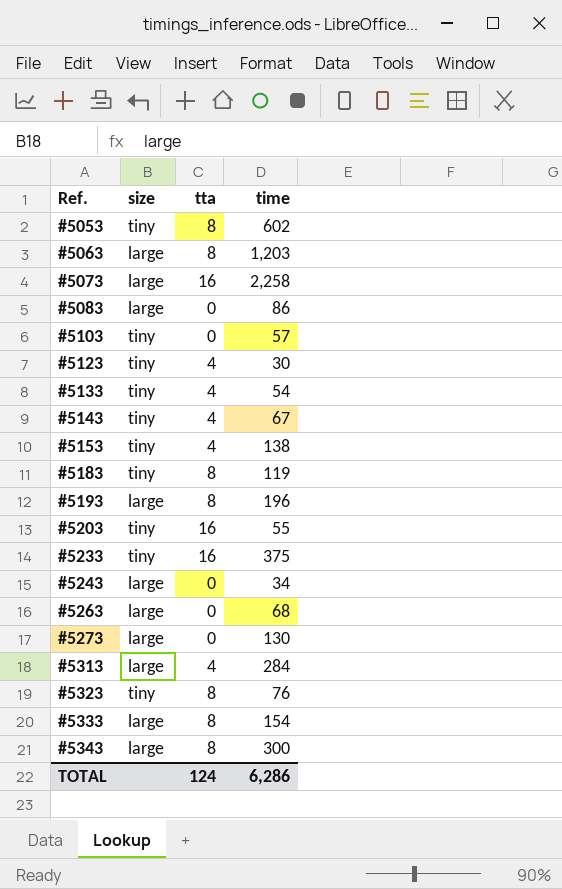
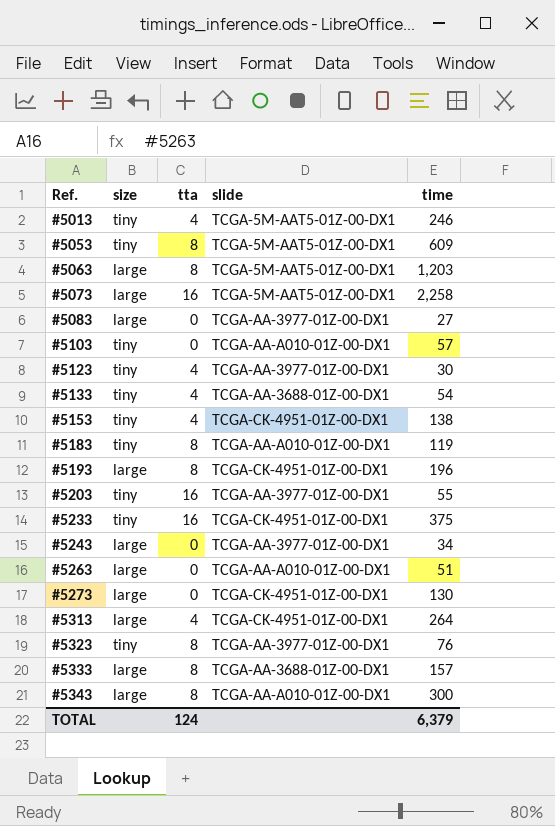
column slide | position: none -> 4
row #5143: tiny | 4 | 67 -> none
row #5013: none -> tiny | 4 | TCGA-5M-AAT5-01Z-00-DX1 | 246
#5053 | time: 602 -> 609
#5083 | time: 86 -> 27
#5263 | time: 68 -> 51
#5313 | time: 284 -> 264
#5333 | time: 154 -> 157
TOTAL | time: 6,286 -> 6,379

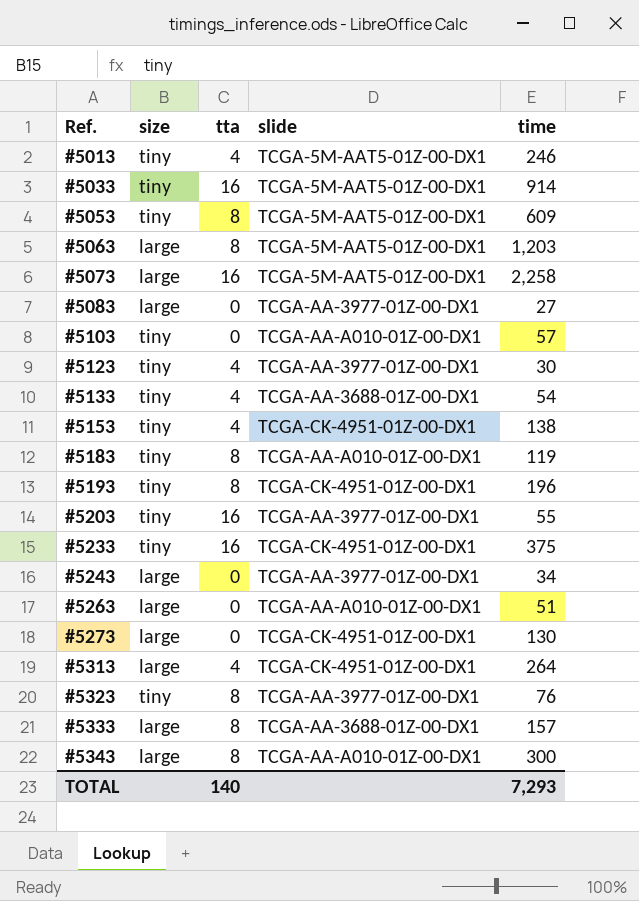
row #5033: none -> tiny | 16 | TCGA-5M-AAT5-01Z-00-DX1 | 914
#5193 | size: large -> tiny
TOTAL | tta: 124 -> 140
TOTAL | time: 6,379 -> 7,293

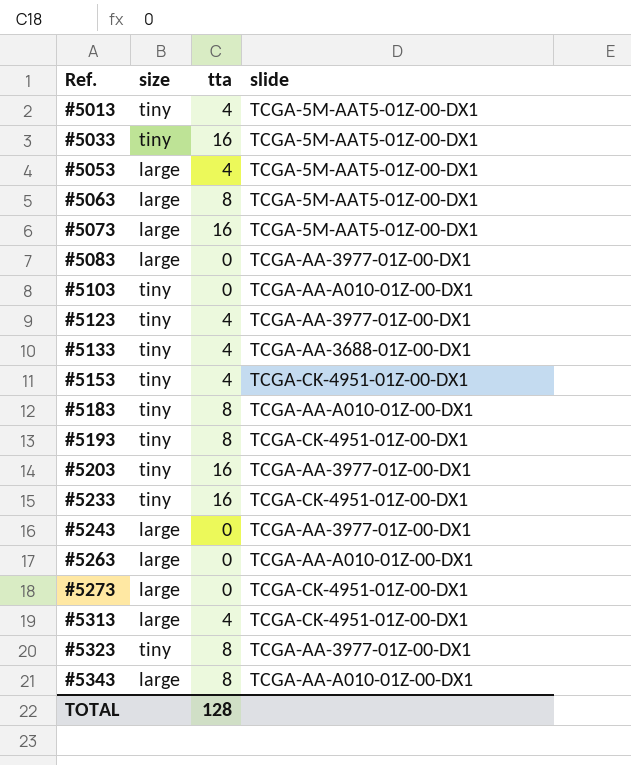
column time | position: 5 -> none
row #5333: large | 8 | TCGA-AA-3688-01Z-00-DX1 | 157 -> none
#5053 | size: tiny -> large
#5053 | tta: 8 -> 4
TOTAL | tta: 140 -> 128

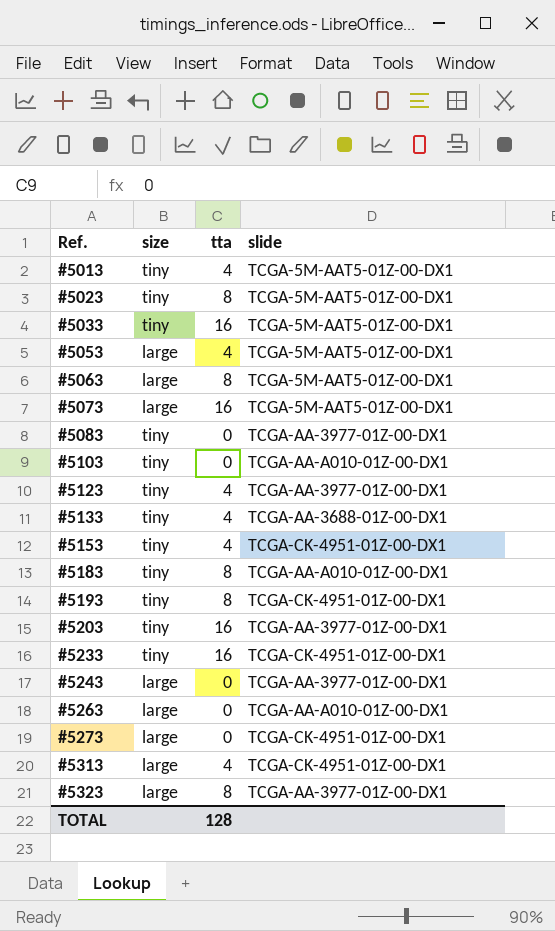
row #5343: large | 8 | TCGA-AA-A010-01Z-00-DX1 -> none
row #5023: none -> tiny | 8 | TCGA-5M-AAT5-01Z-00-DX1
#5083 | size: large -> tiny
#5323 | size: tiny -> large

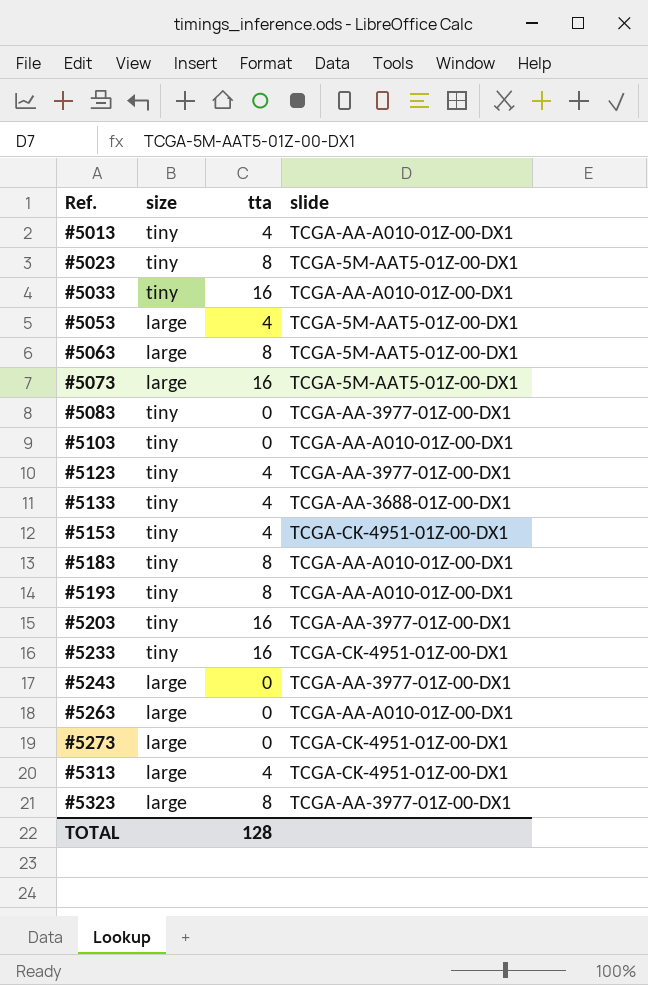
#5013 | slide: TCGA-5M-AAT5-01Z-00-DX1 -> TCGA-AA-A010-01Z-00-DX1
#5033 | slide: TCGA-5M-AAT5-01Z-00-DX1 -> TCGA-AA-A010-01Z-00-DX1
#5193 | slide: TCGA-CK-4951-01Z-00-DX1 -> TCGA-AA-A010-01Z-00-DX1

